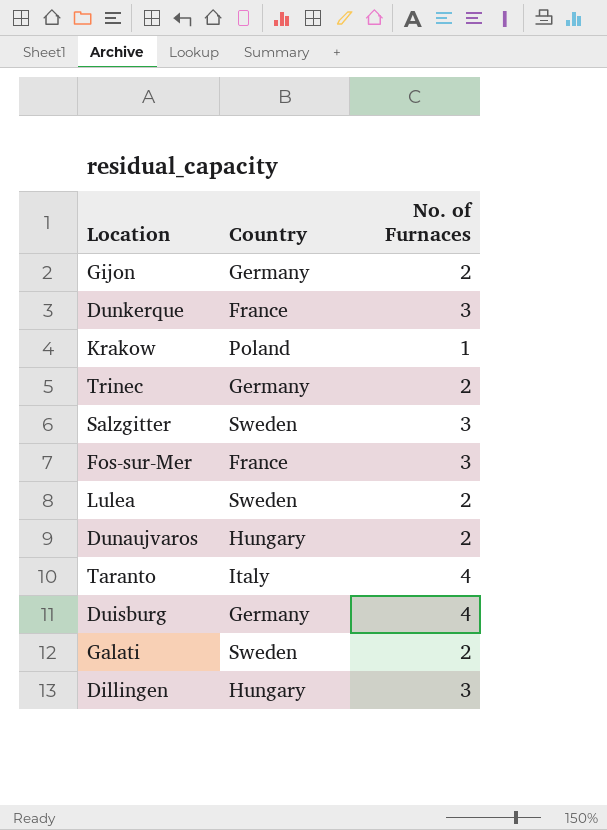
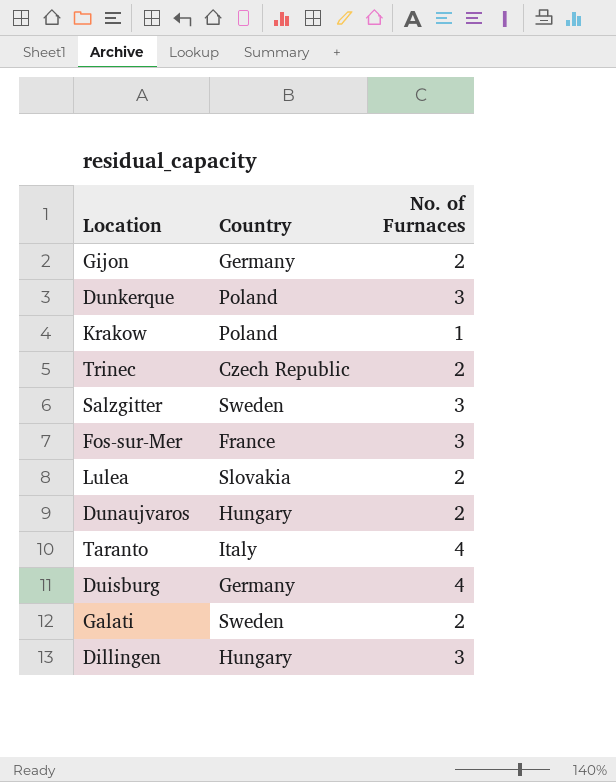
Dunkerque | Country: France -> Poland
Trinec | Country: Germany -> Czech Republic
Lulea | Country: Sweden -> Slovakia

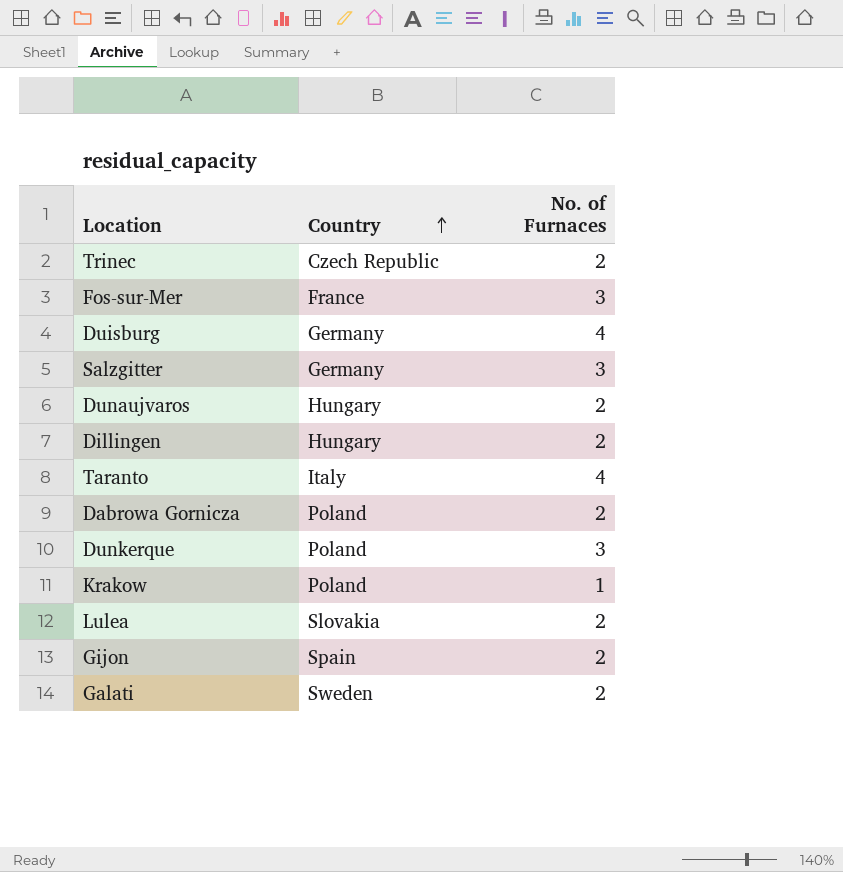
row order: none -> Country ascending
Salzgitter | Country: Sweden -> Germany
Dillingen | No. of Furnaces: 3 -> 2
row Dabrowa Gornicza: none -> Poland | 2
Gijon | Country: Germany -> Spain

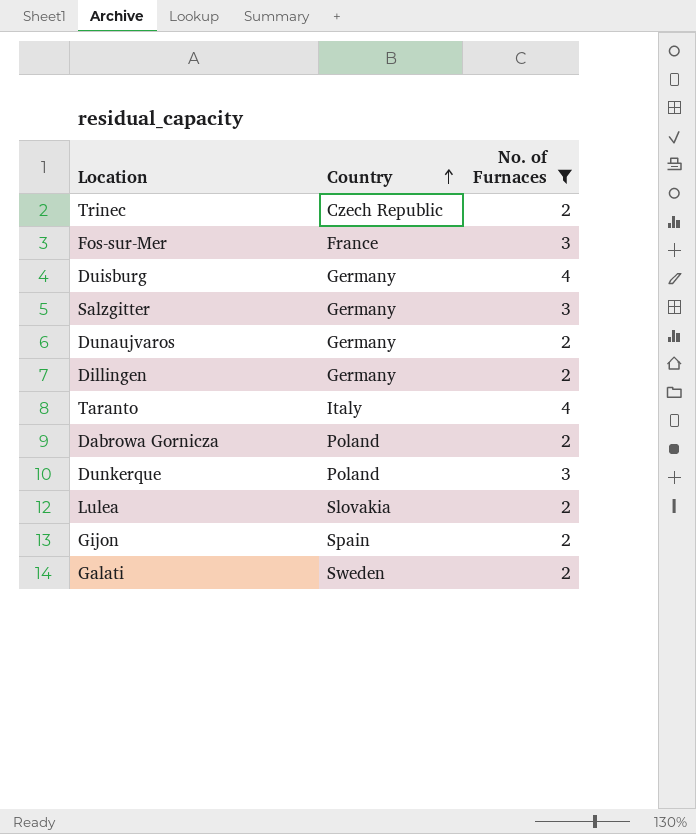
filter: none -> No. of Furnaces != 1
Dunaujvaros | Country: Hungary -> Germany
Dillingen | Country: Hungary -> Germany

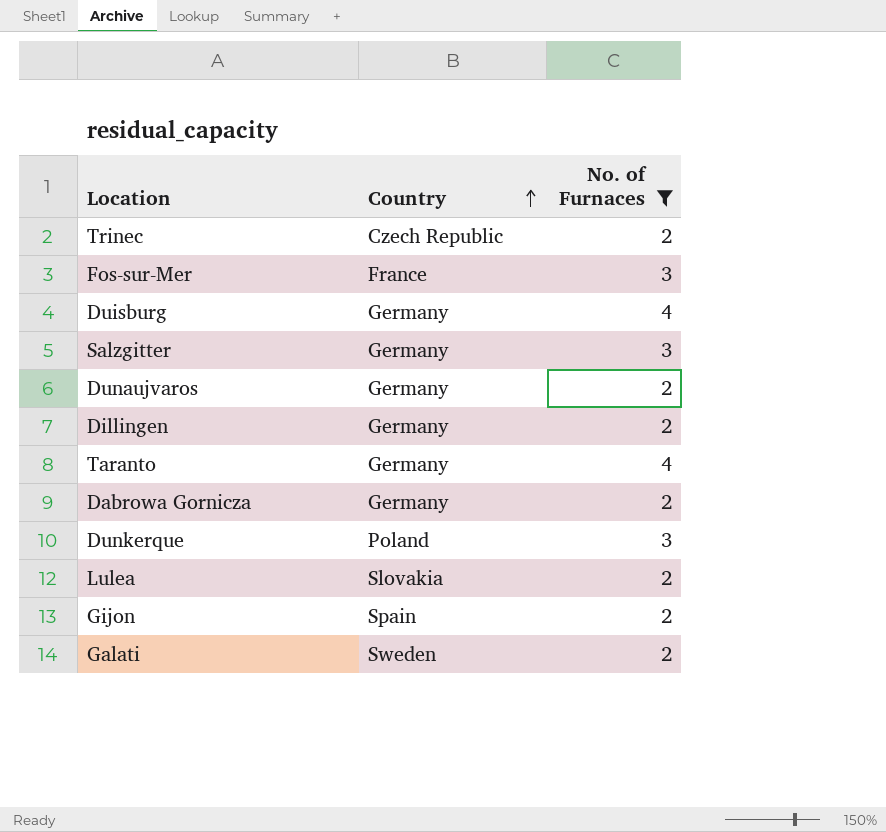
Taranto | Country: Italy -> Germany
Dabrowa Gornicza | Country: Poland -> Germany

